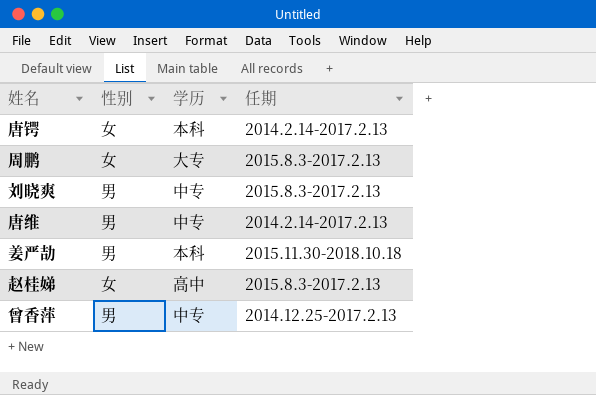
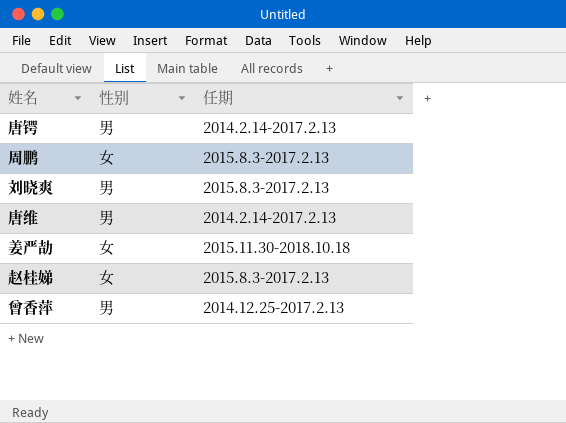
column 学历 | position: 3 -> none
唐锷 | 性别: 女 -> 男
姜严劼 | 性别: 男 -> 女

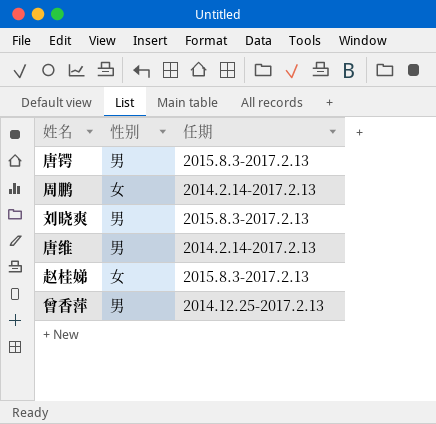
row 姜严劼: 女 | 2015.11.30-2018.10.18 -> none
唐锷 | 任期: 2014.2.14-2017.2.13 -> 2015.8.3-2017.2.13
周鹏 | 任期: 2015.8.3-2017.2.13 -> 2014.2.14-2017.2.13

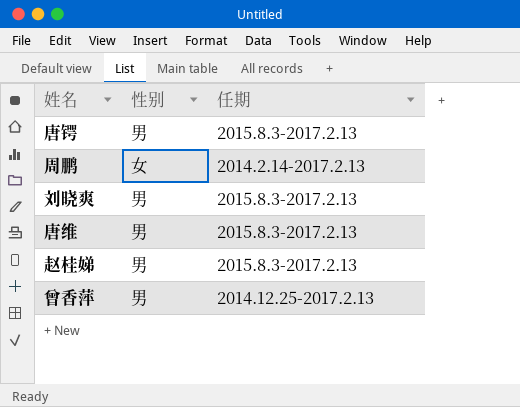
唐维 | 任期: 2014.2.14-2017.2.13 -> 2015.8.3-2017.2.13
赵桂娣 | 性别: 女 -> 男

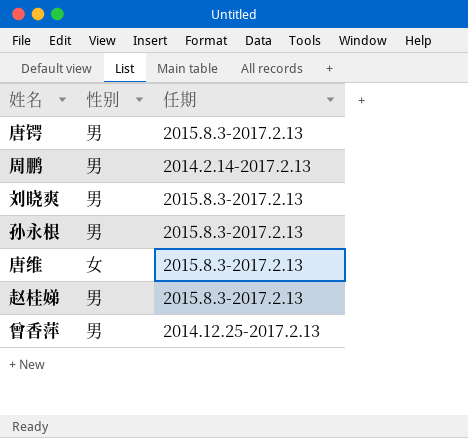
周鹏 | 性别: 女 -> 男
row 孙永根: none -> 男 | 2015.8.3-2017.2.13
唐维 | 性别: 男 -> 女

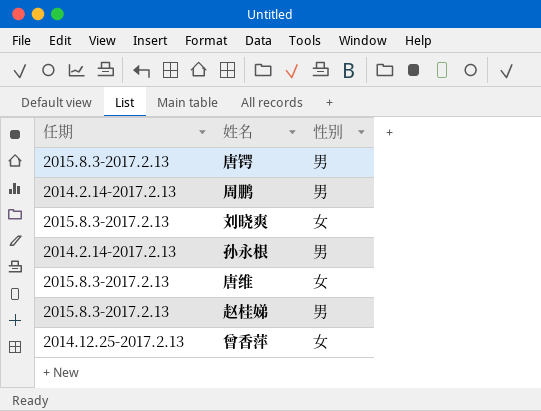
column 任期 | position: 3 -> 1
刘晓爽 | 性别: 男 -> 女
孙永根 | 任期: 2015.8.3-2017.2.13 -> 2014.2.14-2017.2.13
曾香萍 | 性别: 男 -> 女

